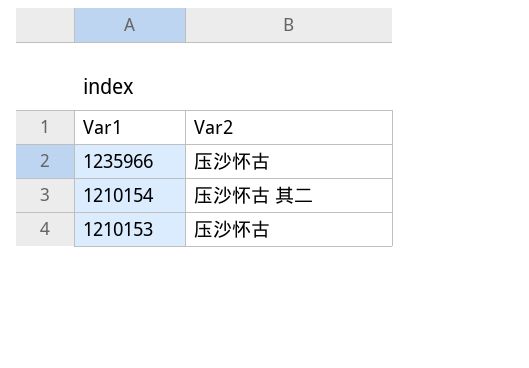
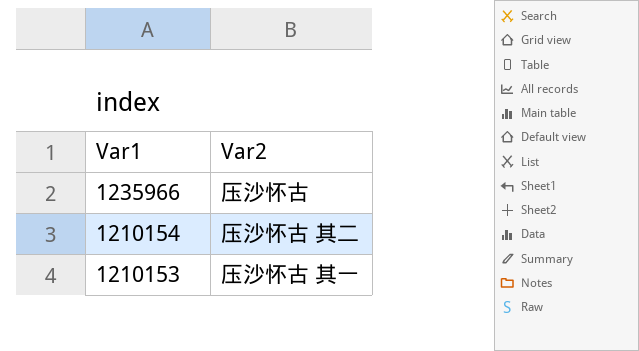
1210153 | Var2: 压沙怀古 -> 压沙怀古 其一

